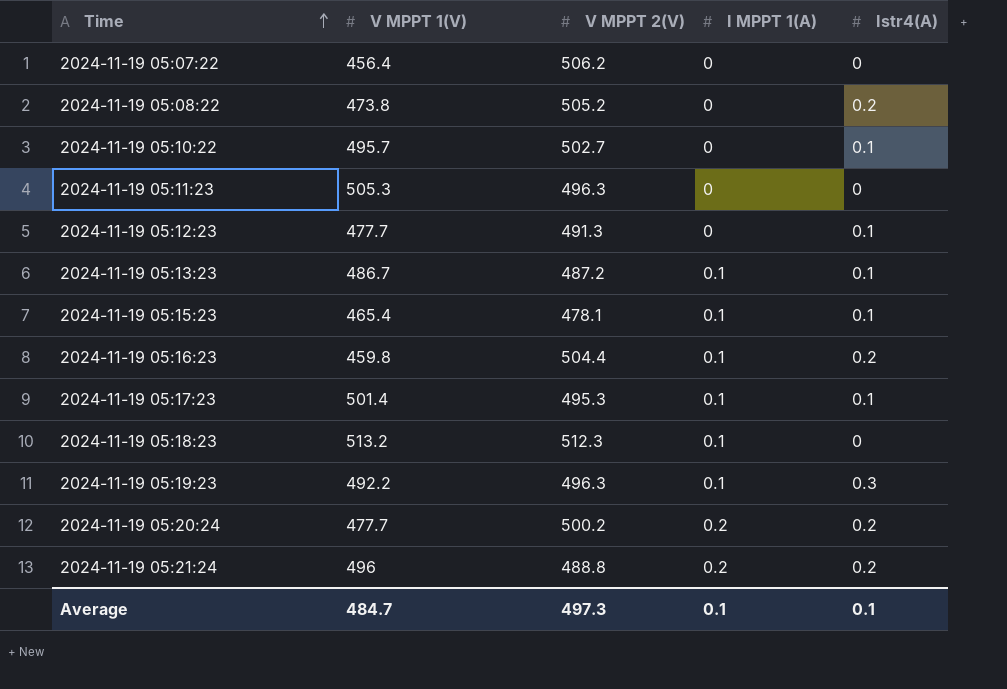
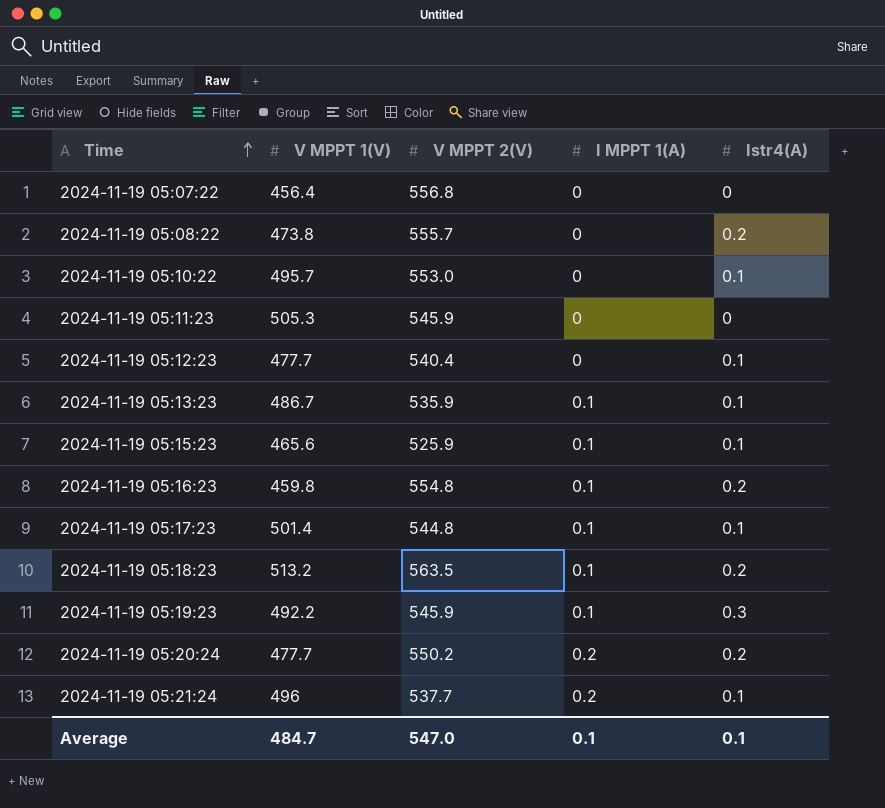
2024-11-19 05:07:22 | V MPPT 2(V): 506.2 -> 556.8
2024-11-19 05:08:22 | V MPPT 2(V): 505.2 -> 555.7
2024-11-19 05:10:22 | V MPPT 2(V): 502.7 -> 553.0
2024-11-19 05:11:23 | V MPPT 2(V): 496.3 -> 545.9
2024-11-19 05:12:23 | V MPPT 2(V): 491.3 -> 540.4
2024-11-19 05:13:23 | V MPPT 2(V): 487.2 -> 535.9
2024-11-19 05:15:23 | V MPPT 1(V): 465.4 -> 465.6
2024-11-19 05:15:23 | V MPPT 2(V): 478.1 -> 525.9
2024-11-19 05:16:23 | V MPPT 2(V): 504.4 -> 554.8
2024-11-19 05:17:23 | V MPPT 2(V): 495.3 -> 544.8
2024-11-19 05:18:23 | V MPPT 2(V): 512.3 -> 563.5
2024-11-19 05:18:23 | Istr4(A): 0 -> 0.2
2024-11-19 05:19:23 | V MPPT 2(V): 496.3 -> 545.9
2024-11-19 05:20:24 | V MPPT 2(V): 500.2 -> 550.2
2024-11-19 05:21:24 | V MPPT 2(V): 488.8 -> 537.7
2024-11-19 05:21:24 | Istr4(A): 0.2 -> 0.1
Average | V MPPT 2(V): 497.3 -> 547.0

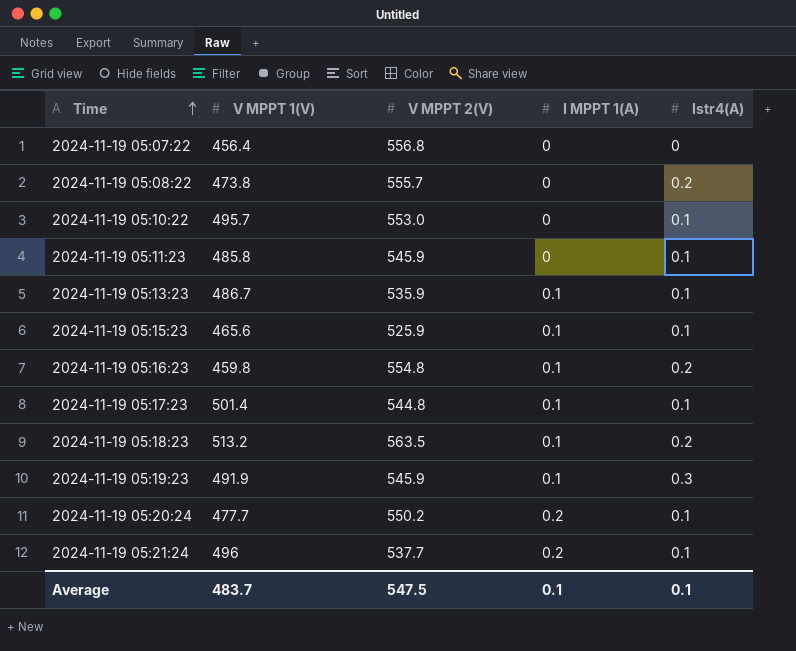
row 2024-11-19 05:12:23: 477.7 | 540.4 | 0 | 0.1 -> none
2024-11-19 05:11:23 | V MPPT 1(V): 505.3 -> 485.8
2024-11-19 05:11:23 | Istr4(A): 0 -> 0.1
2024-11-19 05:19:23 | V MPPT 1(V): 492.2 -> 491.9
2024-11-19 05:20:24 | Istr4(A): 0.2 -> 0.1
Average | V MPPT 1(V): 484.7 -> 483.7
Average | V MPPT 2(V): 547.0 -> 547.5

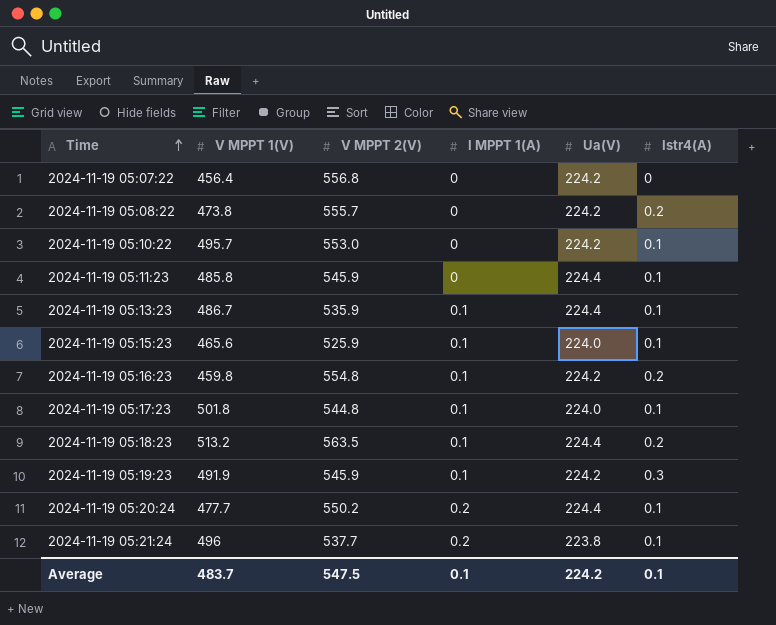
column Ua(V) | position: none -> 5
2024-11-19 05:17:23 | V MPPT 1(V): 501.4 -> 501.8

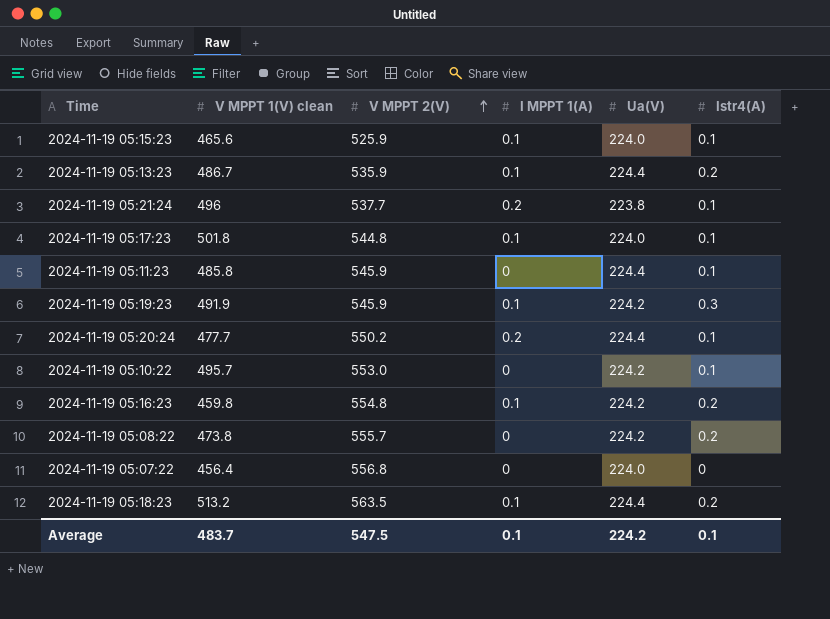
row order: Time ascending -> V MPPT 2(V) ascending
column name: V MPPT 1(V) -> V MPPT 1(V) clean
2024-11-19 05:13:23 | Istr4(A): 0.1 -> 0.2
2024-11-19 05:07:22 | Ua(V): 224.2 -> 224.0

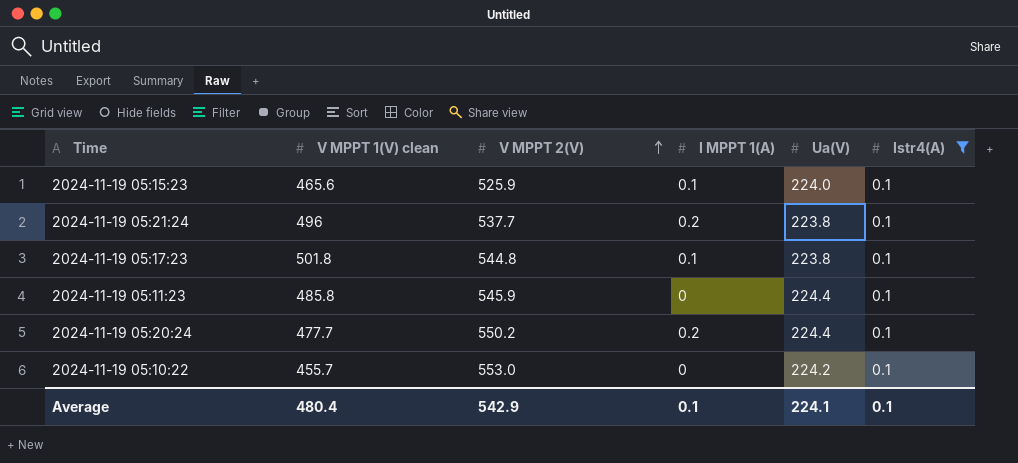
filter: none -> Istr4(A) = 0.1
2024-11-19 05:17:23 | Ua(V): 224.0 -> 223.8
2024-11-19 05:10:22 | V MPPT 1(V) clean: 495.7 -> 455.7
Average | V MPPT 1(V) clean: 483.7 -> 480.4
Average | V MPPT 2(V): 547.5 -> 542.9
Average | Ua(V): 224.2 -> 224.1

